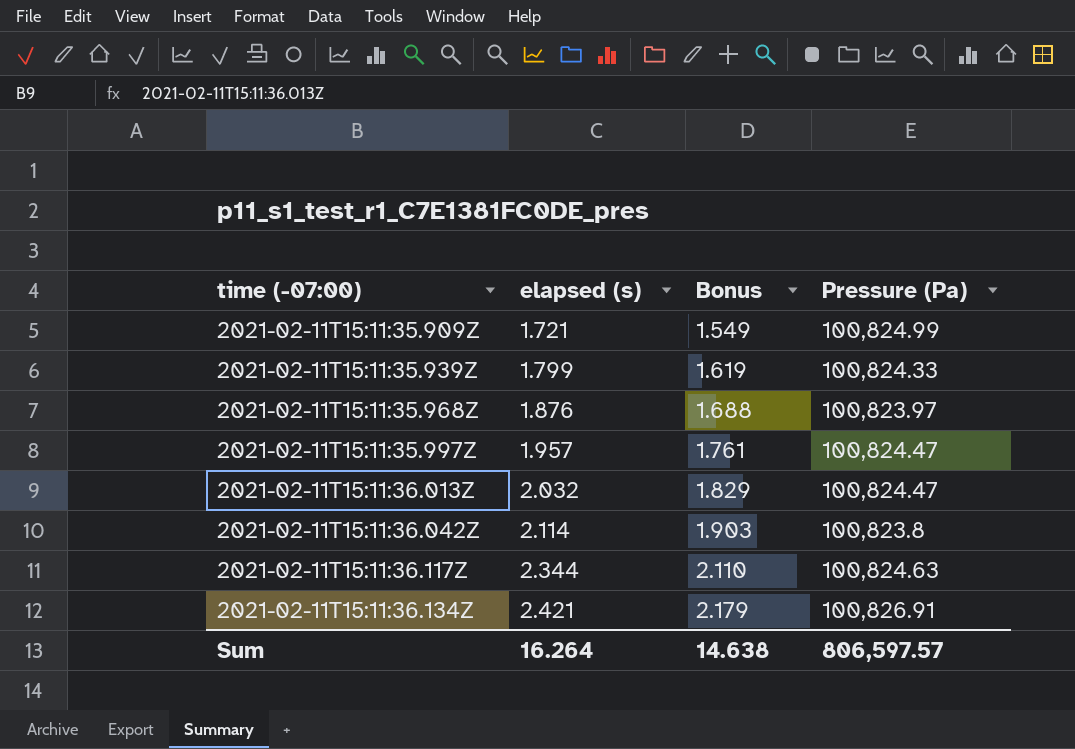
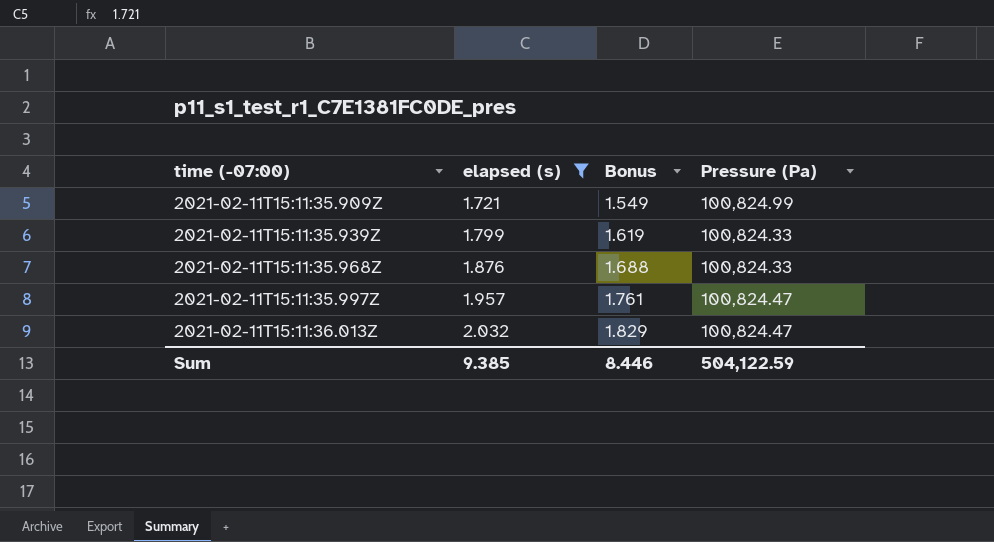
filter: none -> elapsed (s) <= 2.032
2021-02-11T15:11:35.968Z | Pressure (Pa): 100,823.97 -> 100,824.33
Sum | elapsed (s): 16.264 -> 9.385
Sum | Bonus: 14.638 -> 8.446
Sum | Pressure (Pa): 806,597.57 -> 504,122.59

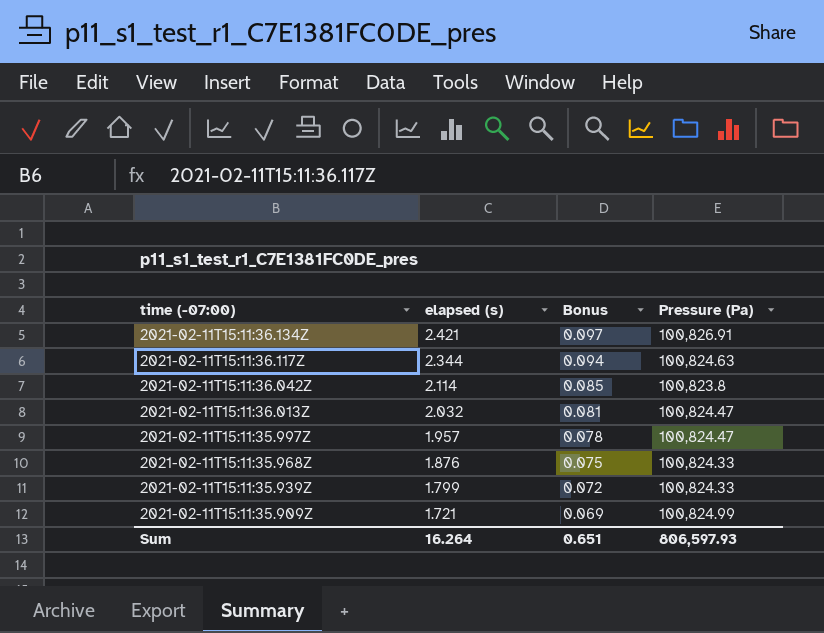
filter: elapsed (s) <= 2.032 -> none
row order: time (-07:00) ascending -> time (-07:00) descending
column Bonus | formula: [elapsed (s)] * 0.9 -> [elapsed (s)] * 0.04
Sum | elapsed (s): 9.385 -> 16.264
Sum | Bonus: 8.446 -> 0.651
Sum | Pressure (Pa): 504,122.59 -> 806,597.93

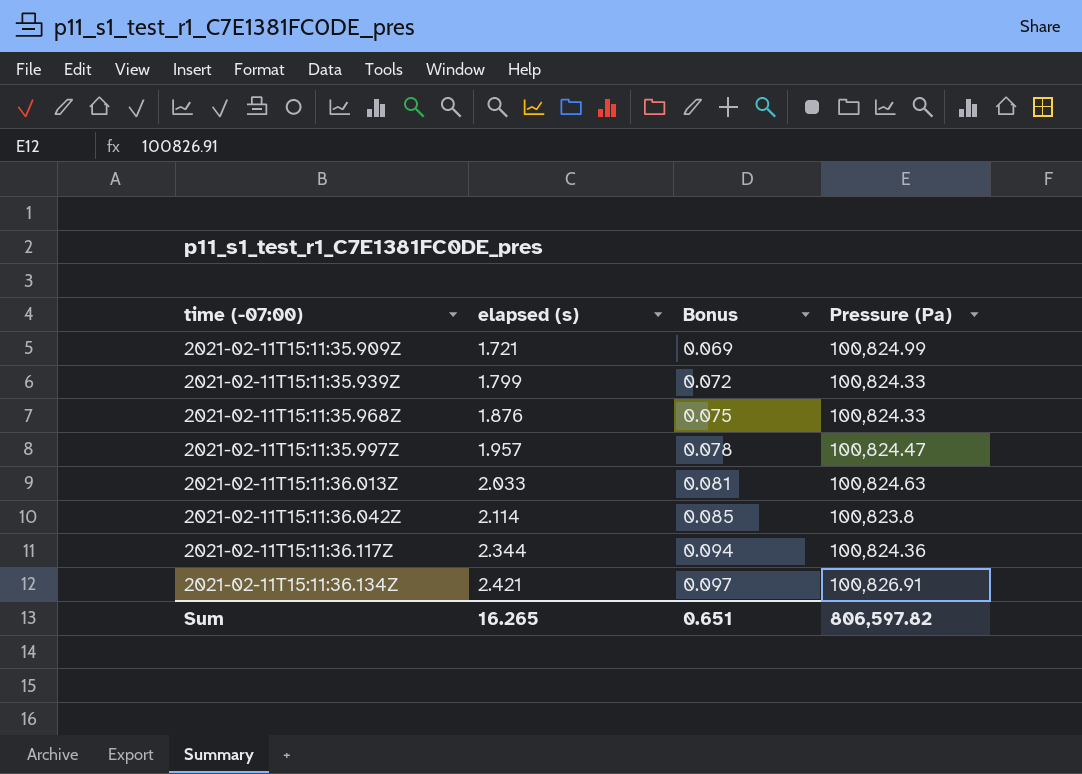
row order: time (-07:00) descending -> time (-07:00) ascending
2021-02-11T15:11:36.013Z | elapsed (s): 2.032 -> 2.033
2021-02-11T15:11:36.013Z | Pressure (Pa): 100,824.47 -> 100,824.63
2021-02-11T15:11:36.117Z | Pressure (Pa): 100,824.63 -> 100,824.36
Sum | elapsed (s): 16.264 -> 16.265
Sum | Pressure (Pa): 806,597.93 -> 806,597.82

